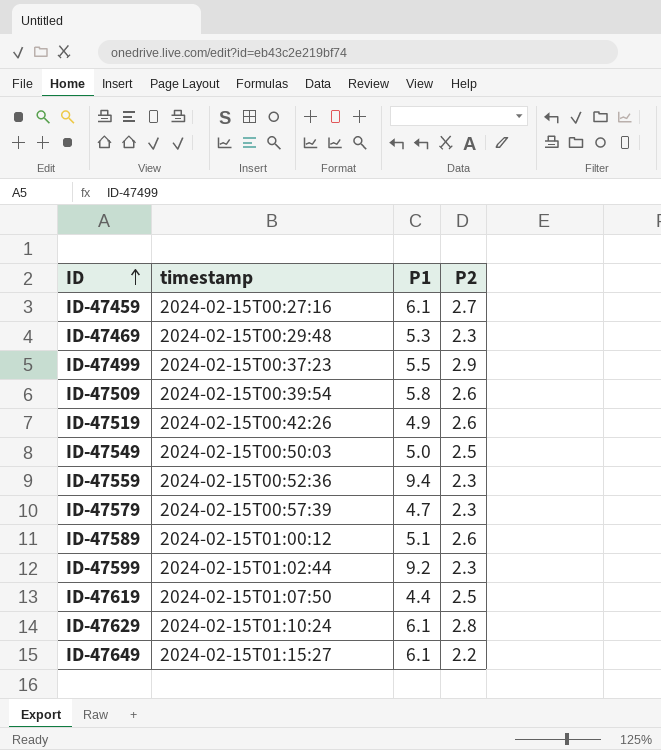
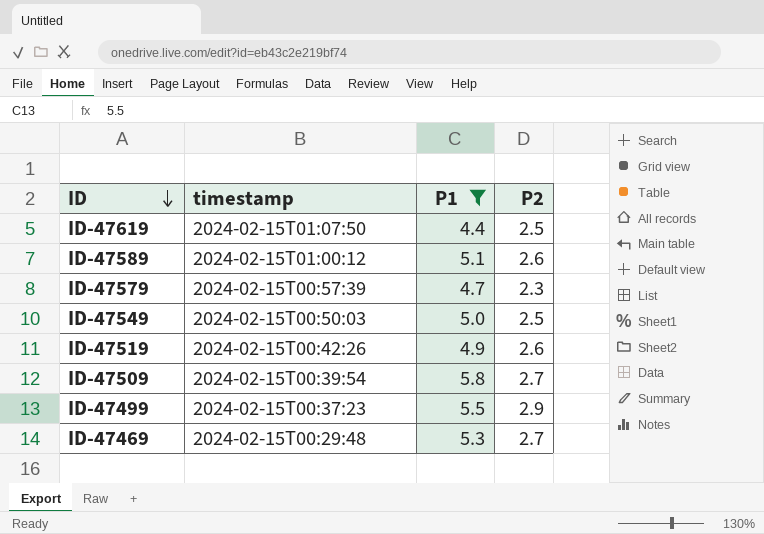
filter: none -> P1 <= 5.8
row order: ID ascending -> ID descending
ID-47509 | P2: 2.6 -> 2.7
ID-47469 | P2: 2.3 -> 2.7

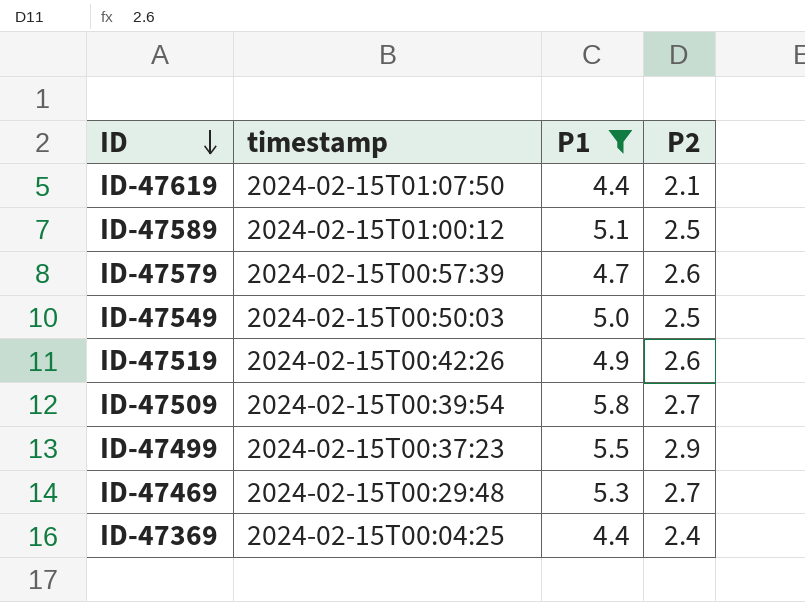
ID-47619 | P2: 2.5 -> 2.1
ID-47589 | P2: 2.6 -> 2.5
ID-47579 | P2: 2.3 -> 2.6
row ID-47369: none -> 2024-02-15T00:04:25 | 4.4 | 2.4

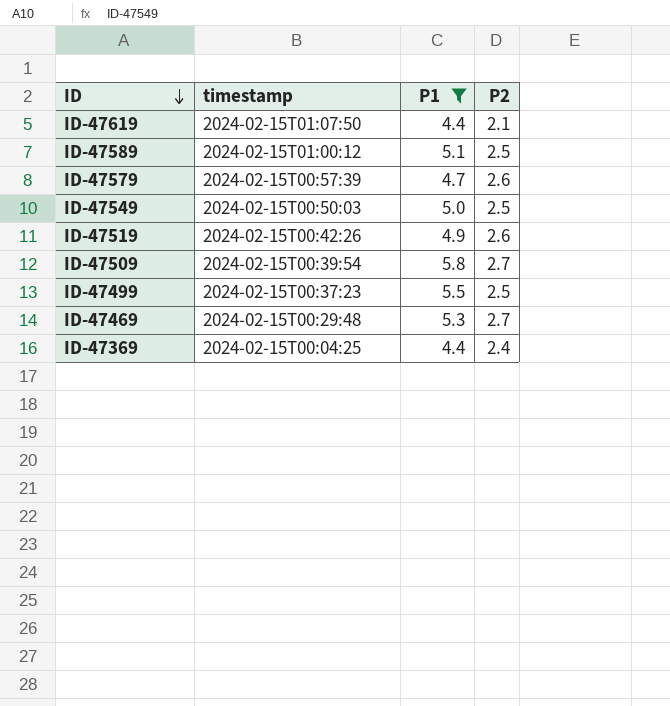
ID-47499 | P2: 2.9 -> 2.5

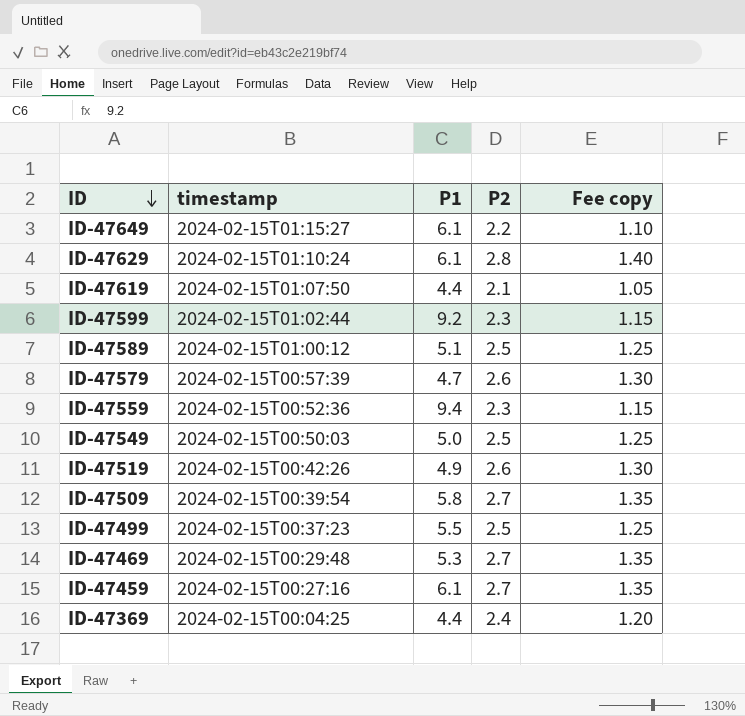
filter: P1 <= 5.8 -> none
column Fee copy | formula: none -> [P2] * 0.5

